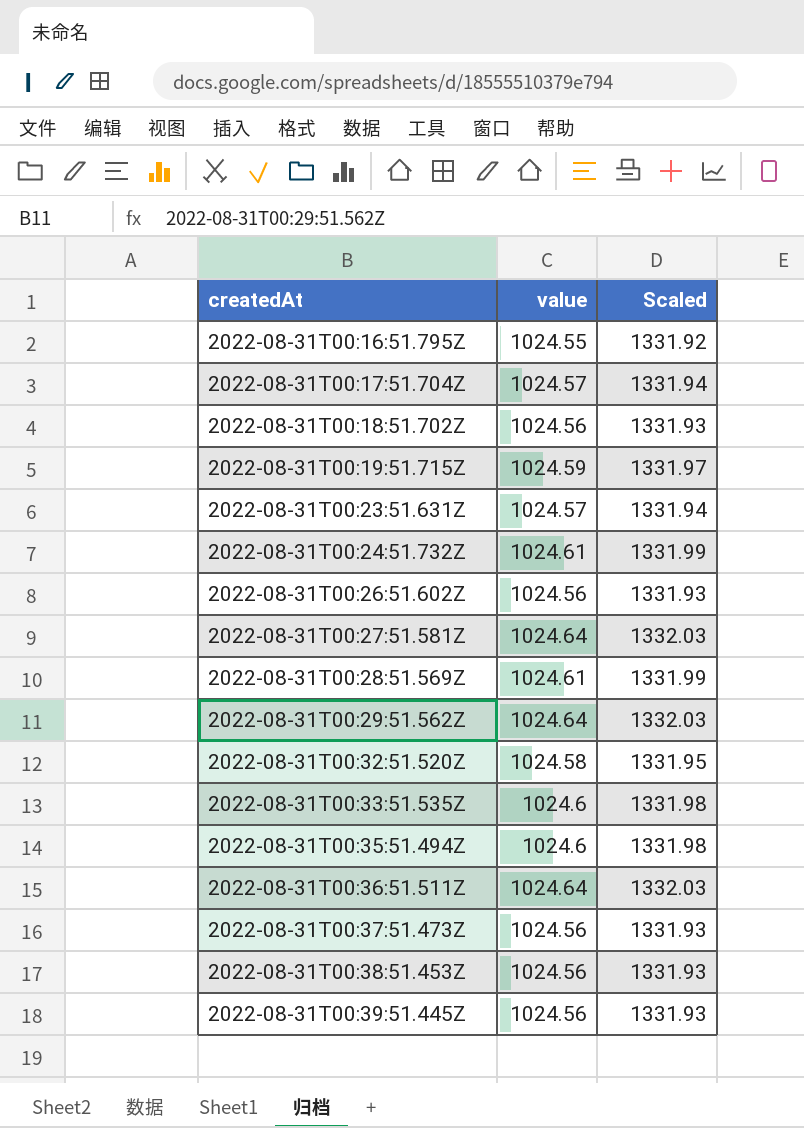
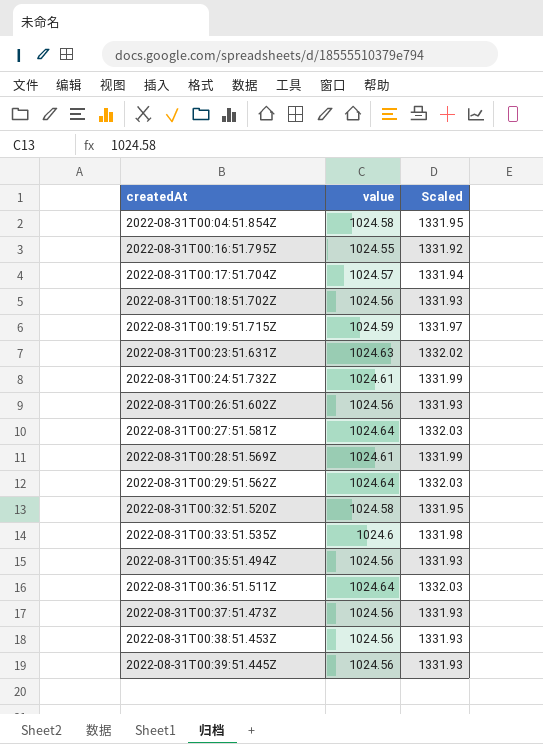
row 2022-08-31T00:04:51.854Z: none -> 1024.58 | 1331.95
2022-08-31T00:23:51.631Z | value: 1024.57 -> 1024.63
2022-08-31T00:23:51.631Z | Scaled: 1331.94 -> 1332.02
2022-08-31T00:35:51.494Z | value: 1024.6 -> 1024.56
2022-08-31T00:35:51.494Z | Scaled: 1331.98 -> 1331.93

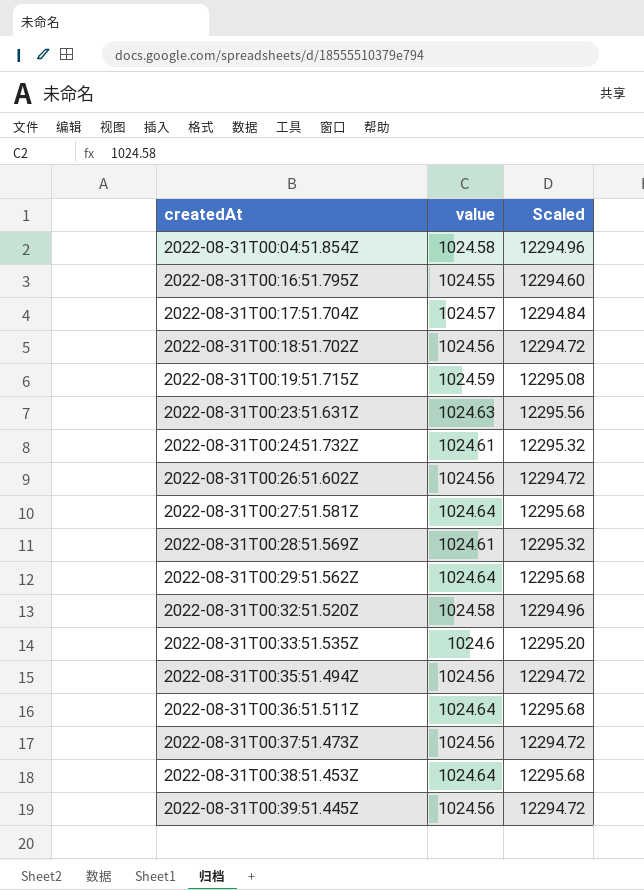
column Scaled | formula: [value] * 1.3 -> [value] * 12
2022-08-31T00:38:51.453Z | value: 1024.56 -> 1024.64

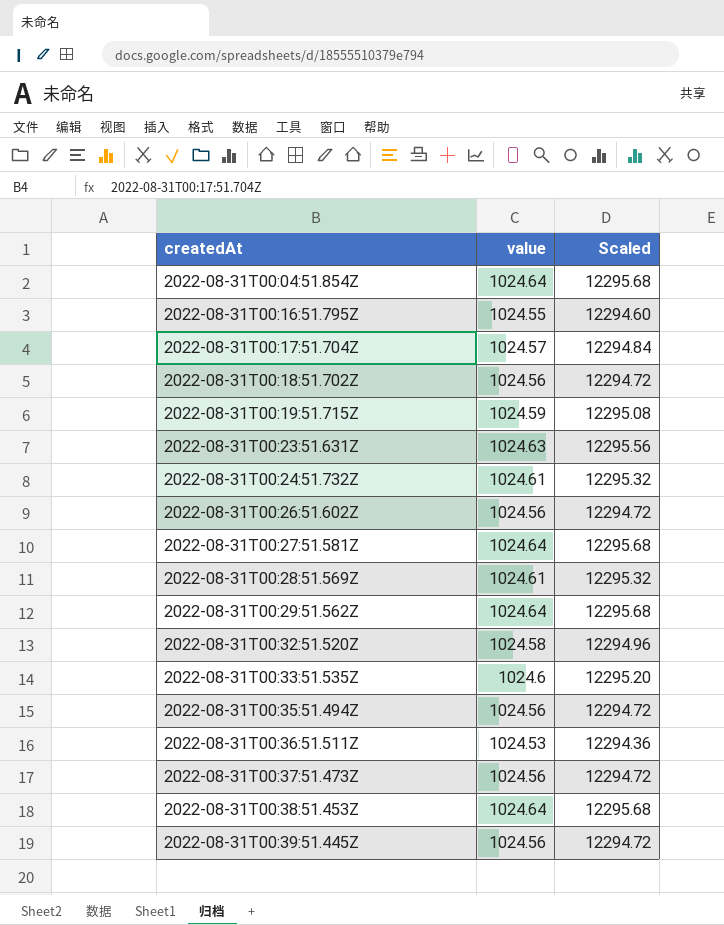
2022-08-31T00:04:51.854Z | value: 1024.58 -> 1024.64
2022-08-31T00:04:51.854Z | Scaled: 12294.96 -> 12295.68
2022-08-31T00:36:51.511Z | value: 1024.64 -> 1024.53
2022-08-31T00:36:51.511Z | Scaled: 12295.68 -> 12294.36

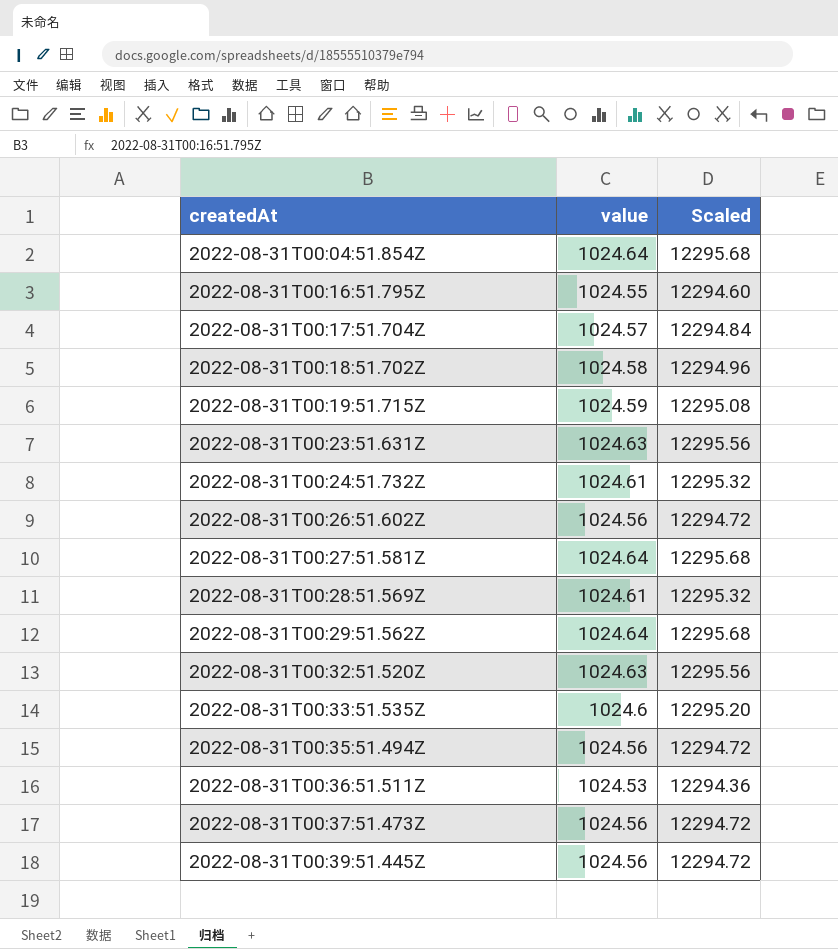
row 2022-08-31T00:38:51.453Z: 1024.64 | 12295.68 -> none
2022-08-31T00:18:51.702Z | value: 1024.56 -> 1024.58
2022-08-31T00:18:51.702Z | Scaled: 12294.72 -> 12294.96
2022-08-31T00:32:51.520Z | value: 1024.58 -> 1024.63
2022-08-31T00:32:51.520Z | Scaled: 12294.96 -> 12295.56

